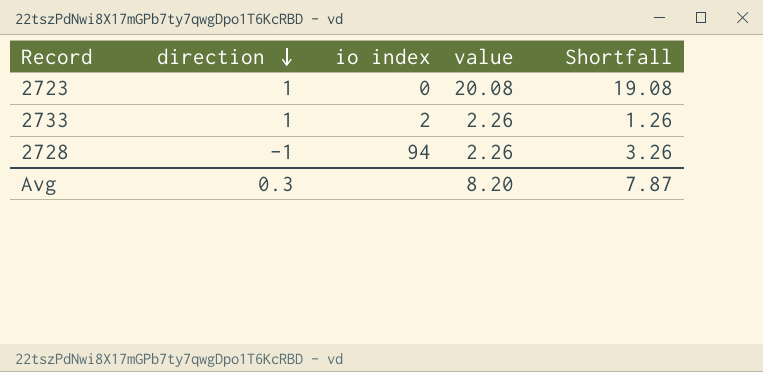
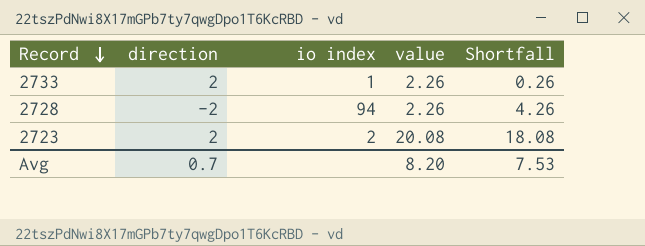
row order: direction descending -> Record descending
2733 | direction: 1 -> 2
2733 | io index: 2 -> 1
2733 | Shortfall: 1.26 -> 0.26
2728 | direction: -1 -> -2
2728 | Shortfall: 3.26 -> 4.26
2723 | direction: 1 -> 2
2723 | io index: 0 -> 2
2723 | Shortfall: 19.08 -> 18.08
Avg | direction: 0.3 -> 0.7
Avg | Shortfall: 7.87 -> 7.53

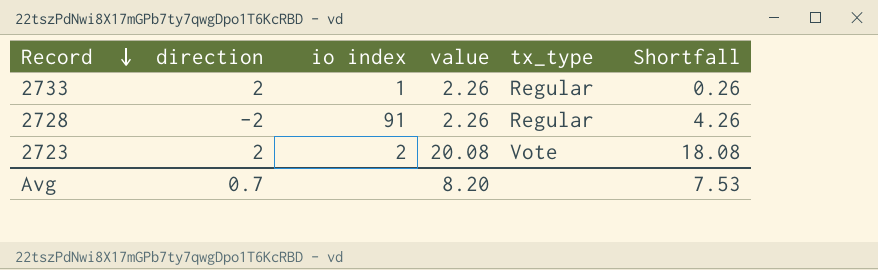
column tx_type | position: none -> 5
2728 | io index: 94 -> 91

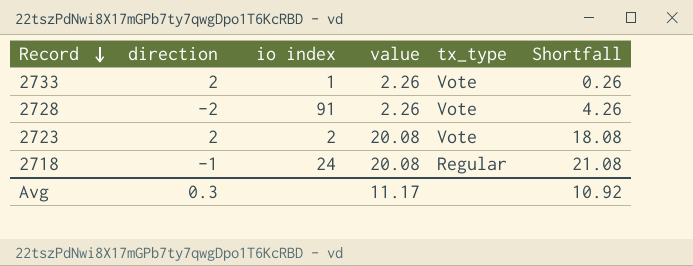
2733 | tx_type: Regular -> Vote
2728 | tx_type: Regular -> Vote
row 2718: none -> -1 | 24 | 20.08 | Regular | 21.08
Avg | direction: 0.7 -> 0.3
Avg | value: 8.20 -> 11.17
Avg | Shortfall: 7.53 -> 10.92

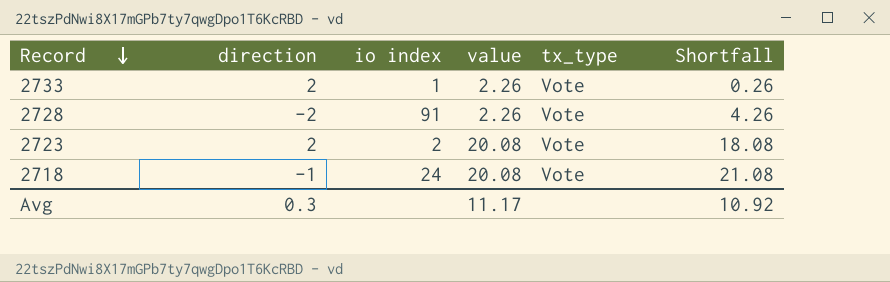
2718 | tx_type: Regular -> Vote

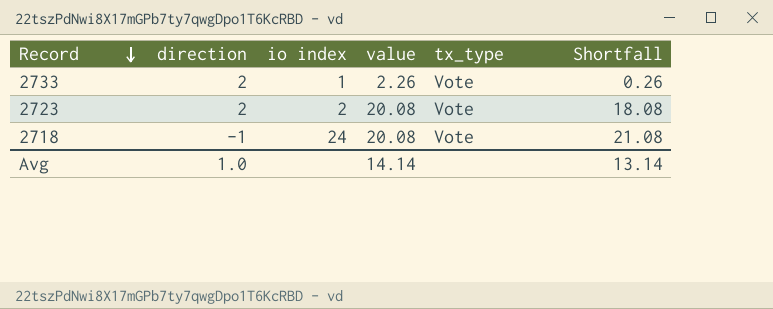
row 2728: -2 | 91 | 2.26 | Vote | 4.26 -> none
Avg | direction: 0.3 -> 1.0
Avg | value: 11.17 -> 14.14
Avg | Shortfall: 10.92 -> 13.14

